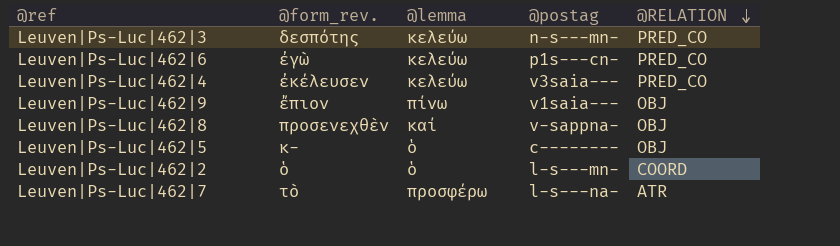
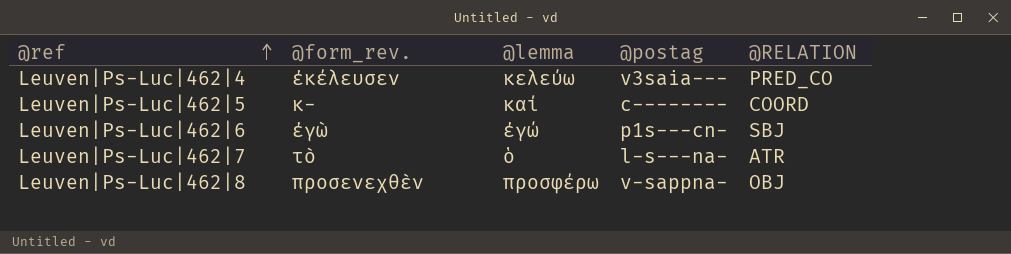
row order: @RELATION descending -> @ref ascending
row Leuven|Ps-Luc|462|3: δεσπότης | κελεύω | n-s---mn- | PRED_CO -> none
row Leuven|Ps-Luc|462|9: ἔπιον | πίνω | v1saia--- | OBJ -> none
row Leuven|Ps-Luc|462|2: ὁ | ὁ | l-s---mn- | COORD -> none
Leuven|Ps-Luc|462|5 | @lemma: ὁ -> καί
Leuven|Ps-Luc|462|5 | @RELATION: OBJ -> COORD
Leuven|Ps-Luc|462|6 | @lemma: κελεύω -> ἐγώ
Leuven|Ps-Luc|462|6 | @RELATION: PRED_CO -> SBJ
Leuven|Ps-Luc|462|7 | @lemma: προσφέρω -> ὁ
Leuven|Ps-Luc|462|8 | @lemma: καί -> προσφέρω

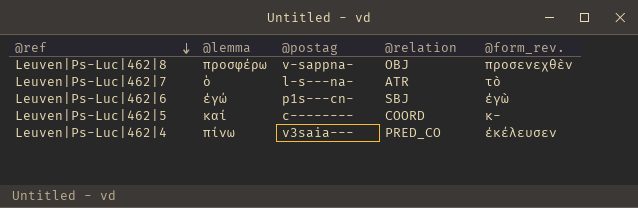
row order: @ref ascending -> @ref descending
column name: @RELATION -> @relation
column @form_rev. | position: 2 -> 5
Leuven|Ps-Luc|462|4 | @lemma: κελεύω -> πίνω

